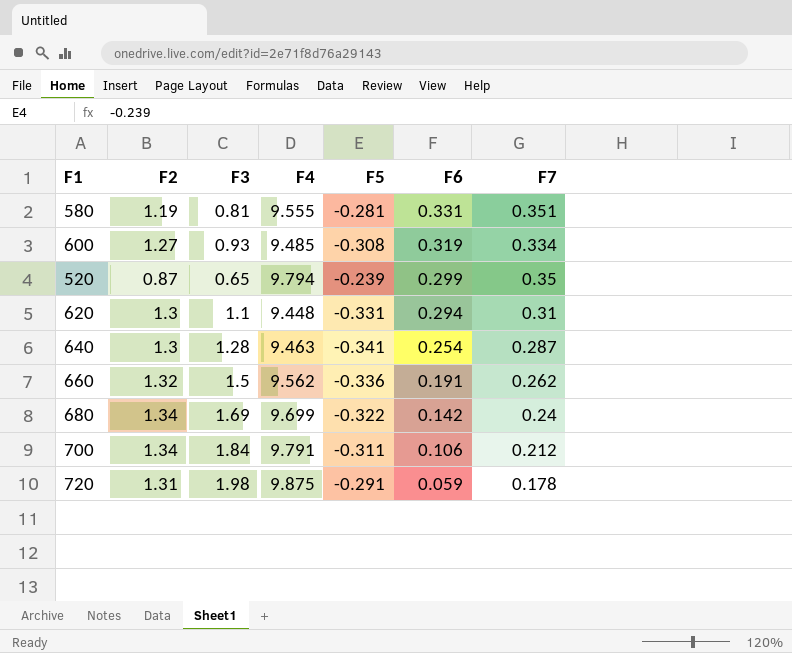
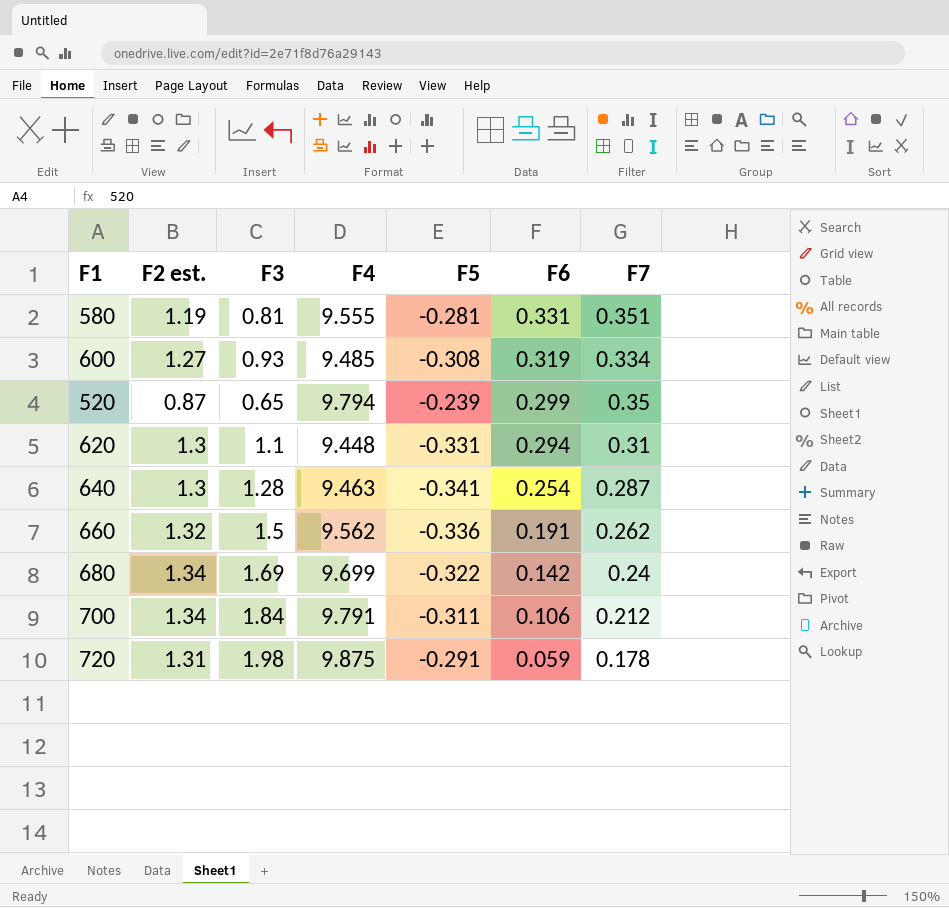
column name: F2 -> F2 est.

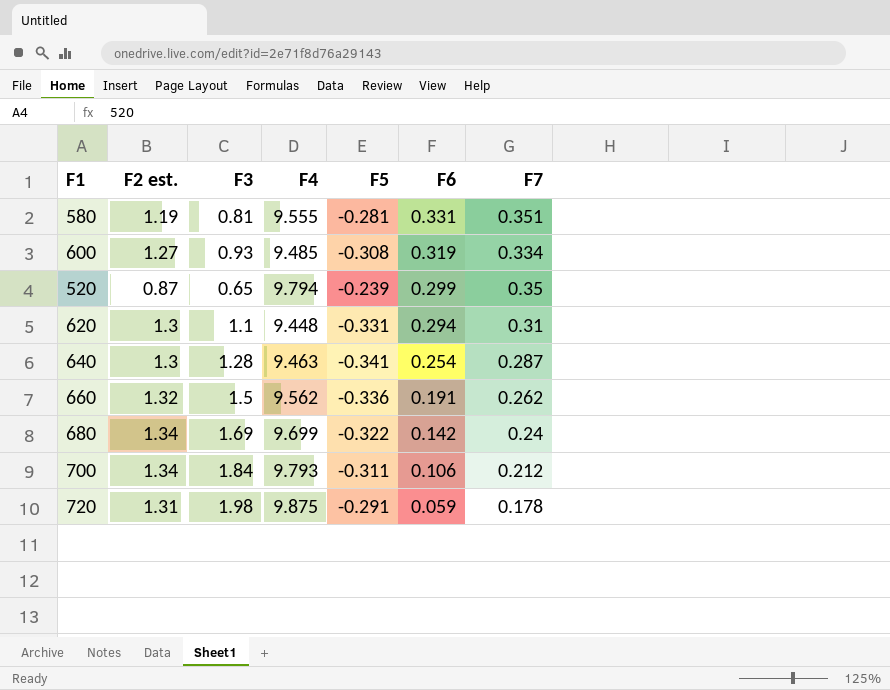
700 | F4: 9.791 -> 9.793

